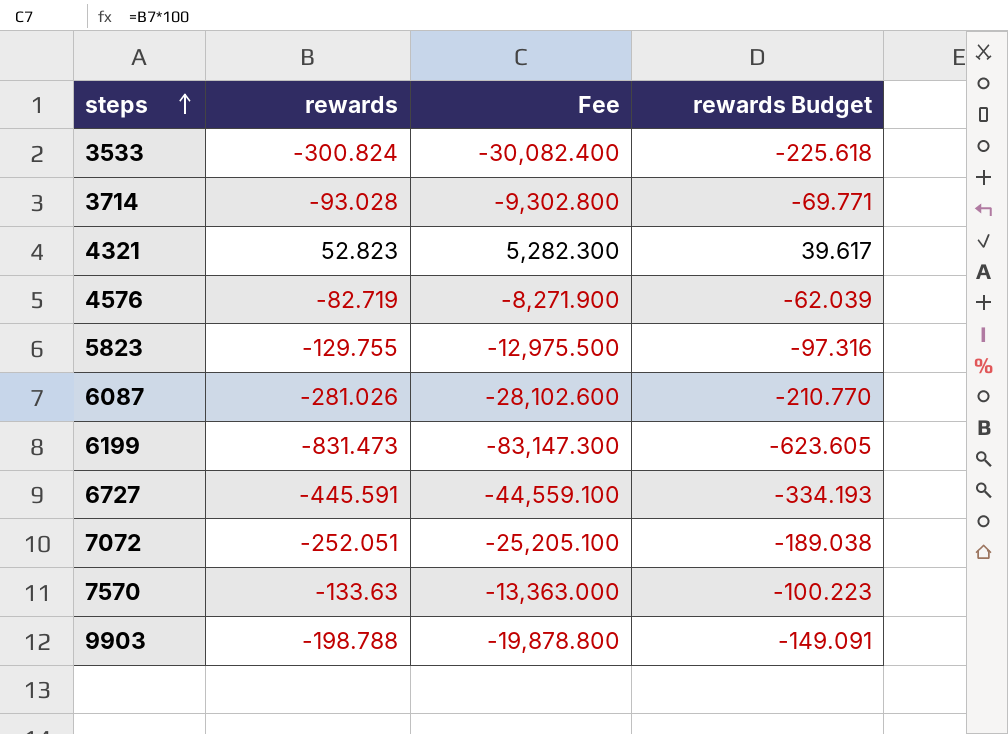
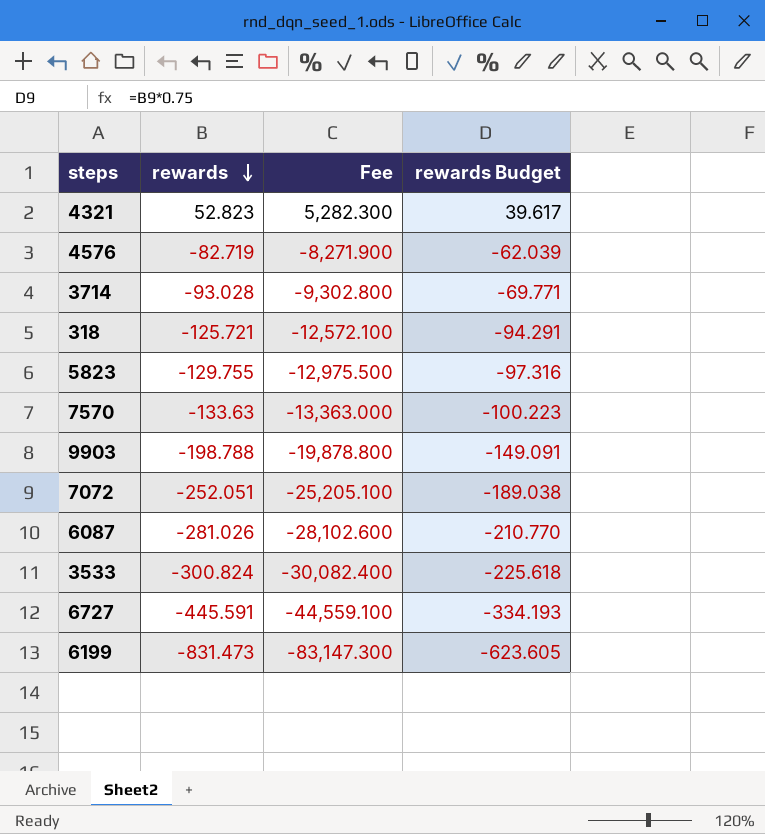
row order: steps ascending -> rewards descending
row 318: none -> -125.721 | -12,572.100 | -94.291

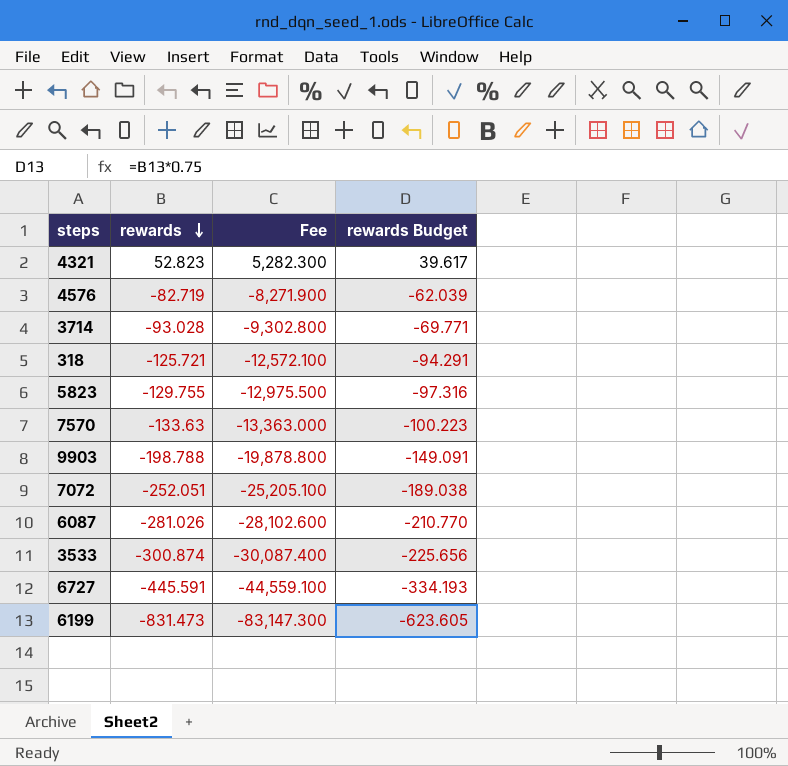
3533 | rewards: -300.824 -> -300.874
3533 | Fee: -30,082.400 -> -30,087.400
3533 | rewards Budget: -225.618 -> -225.656

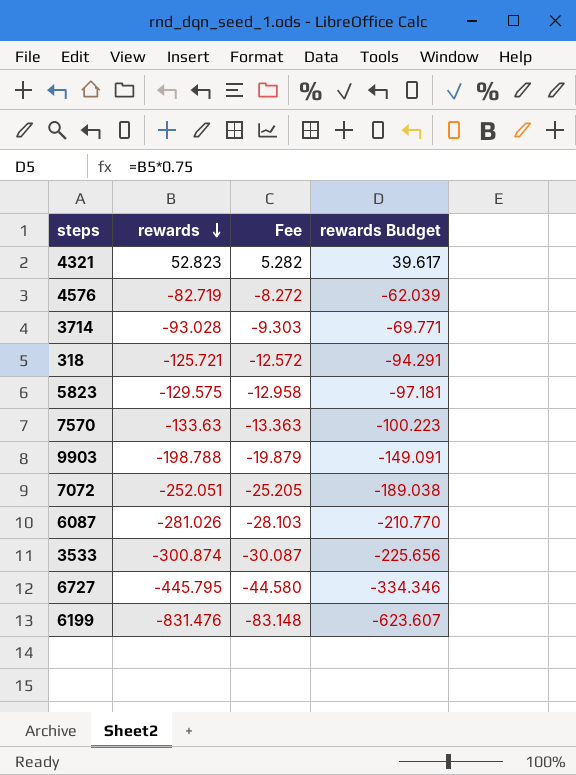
column Fee | formula: [rewards] * 100 -> [rewards] * 0.1
5823 | rewards: -129.755 -> -129.575
5823 | rewards Budget: -97.316 -> -97.181
6727 | rewards: -445.591 -> -445.795
6727 | rewards Budget: -334.193 -> -334.346
6199 | rewards: -831.473 -> -831.476
6199 | rewards Budget: -623.605 -> -623.607

